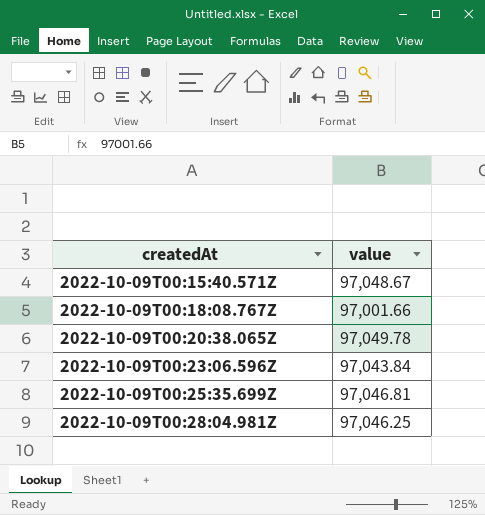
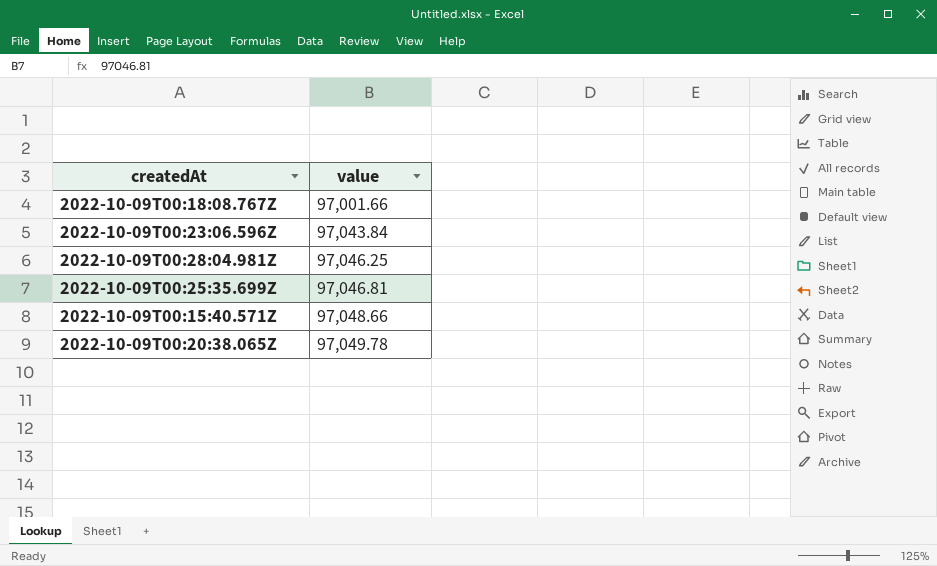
row order: createdAt ascending -> value ascending
2022-10-09T00:15:40.571Z | value: 97,048.67 -> 97,048.66

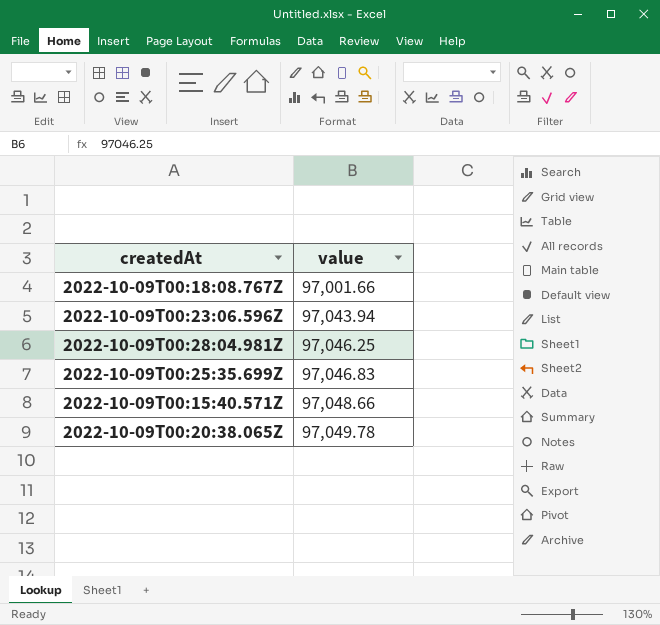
2022-10-09T00:23:06.596Z | value: 97,043.84 -> 97,043.94
2022-10-09T00:25:35.699Z | value: 97,046.81 -> 97,046.83

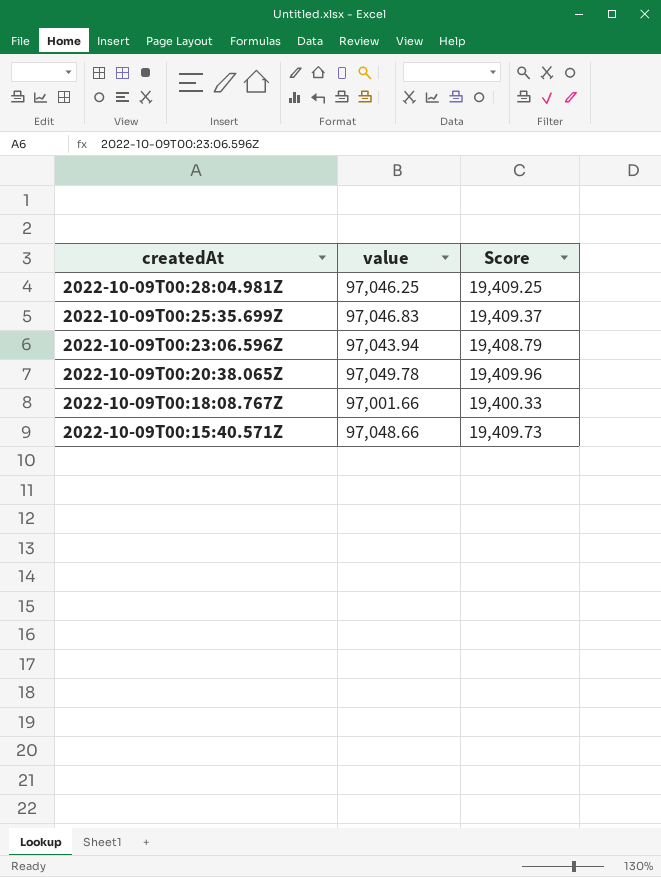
row order: value ascending -> createdAt descending
column Score | formula: none -> [value] * 0.2

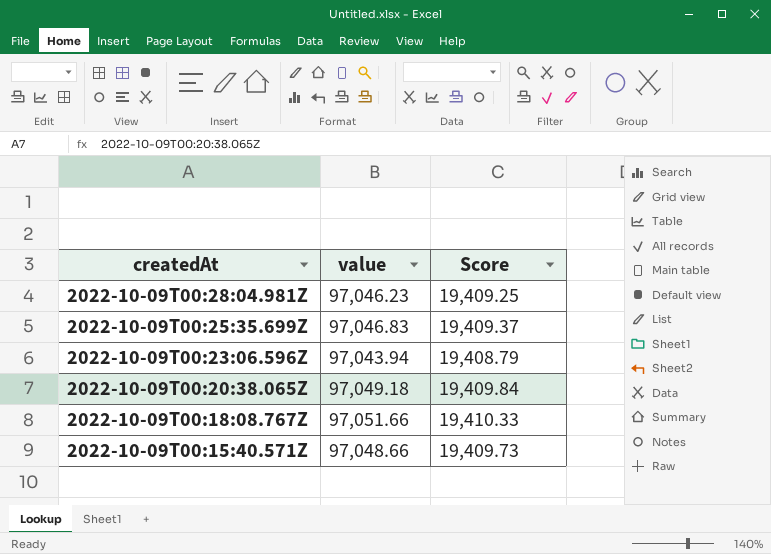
2022-10-09T00:28:04.981Z | value: 97,046.25 -> 97,046.23
2022-10-09T00:20:38.065Z | value: 97,049.78 -> 97,049.18
2022-10-09T00:20:38.065Z | Score: 19,409.96 -> 19,409.84
2022-10-09T00:18:08.767Z | value: 97,001.66 -> 97,051.66
2022-10-09T00:18:08.767Z | Score: 19,400.33 -> 19,410.33

